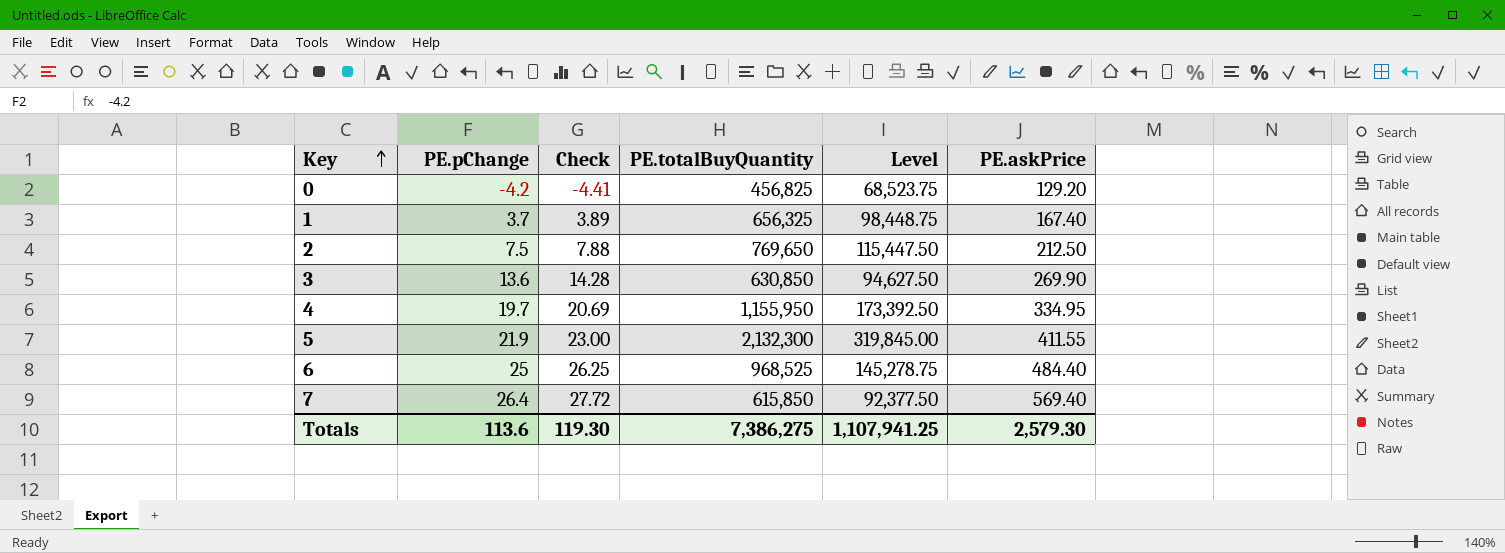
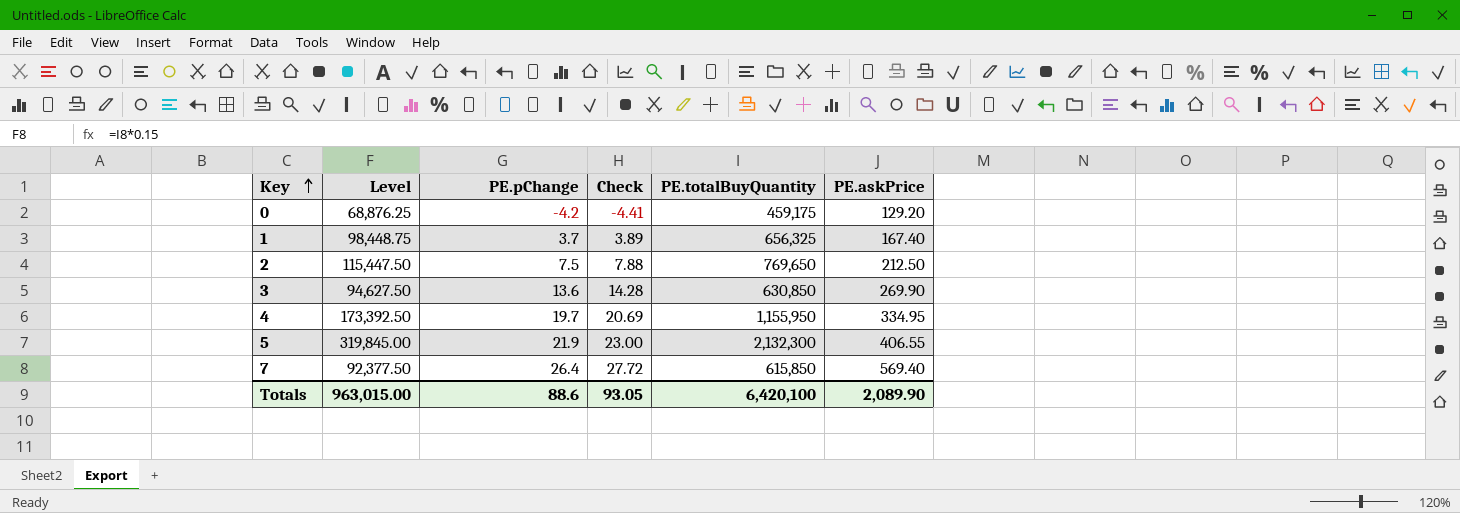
column Level | position: 5 -> 2
row 6: 25 | 26.25 | 968,525 | 145,278.75 | 484.40 -> none
0 | Level: 68,523.75 -> 68,876.25
0 | PE.totalBuyQuantity: 456,825 -> 459,175
5 | PE.askPrice: 411.55 -> 406.55
Totals | Level: 1,107,941.25 -> 963,015.00
Totals | PE.pChange: 113.6 -> 88.6
Totals | Check: 119.30 -> 93.05
Totals | PE.totalBuyQuantity: 7,386,275 -> 6,420,100
Totals | PE.askPrice: 2,579.30 -> 2,089.90

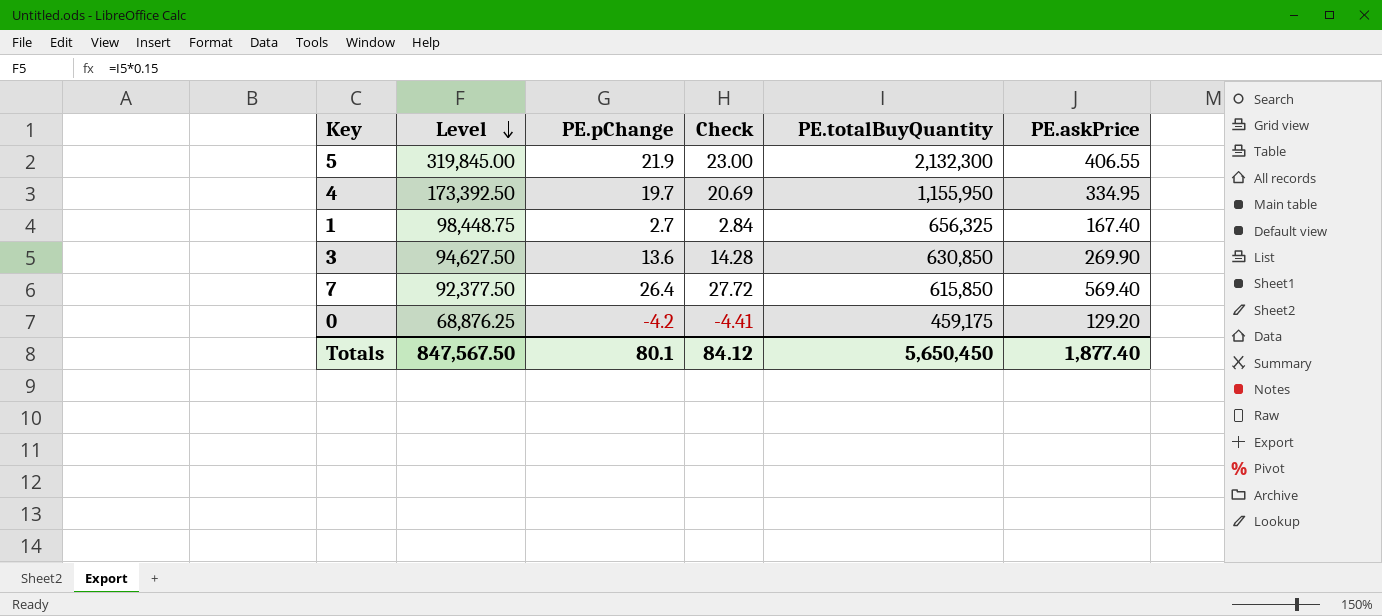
row order: Key ascending -> Level descending
row 2: 115,447.50 | 7.5 | 7.88 | 769,650 | 212.50 -> none
1 | PE.pChange: 3.7 -> 2.7
1 | Check: 3.89 -> 2.84
Totals | Level: 963,015.00 -> 847,567.50
Totals | PE.pChange: 88.6 -> 80.1
Totals | Check: 93.05 -> 84.12
Totals | PE.totalBuyQuantity: 6,420,100 -> 5,650,450
Totals | PE.askPrice: 2,089.90 -> 1,877.40

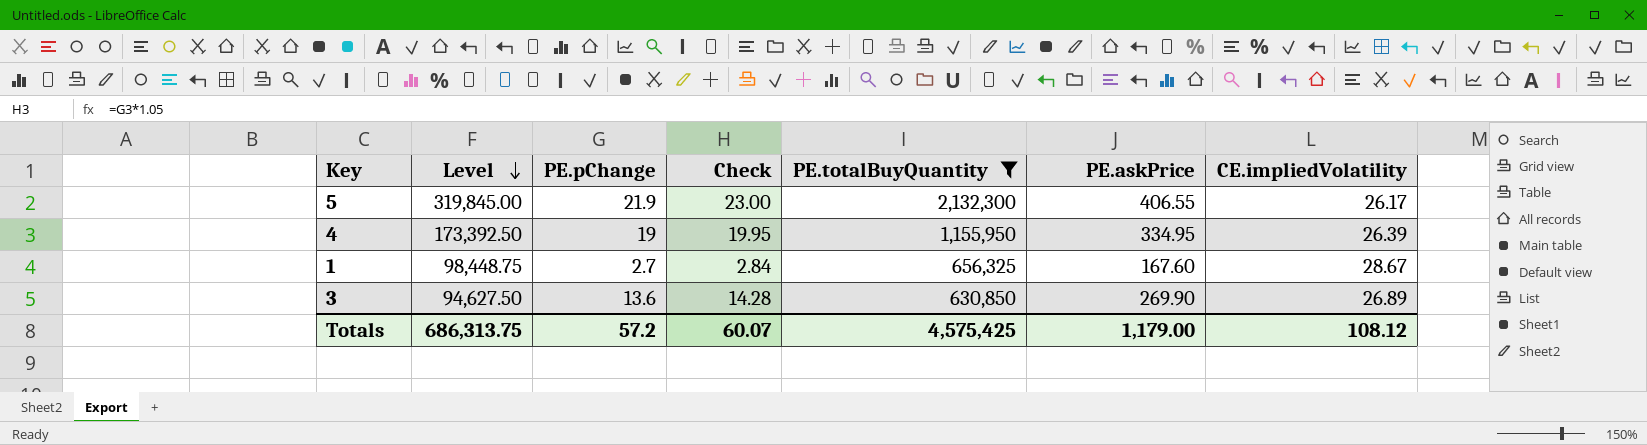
filter: none -> PE.totalBuyQuantity >= 630,850
column CE.impliedVolatility | position: none -> 7
4 | PE.pChange: 19.7 -> 19
4 | Check: 20.69 -> 19.95
1 | PE.askPrice: 167.40 -> 167.60
Totals | Level: 847,567.50 -> 686,313.75
Totals | PE.pChange: 80.1 -> 57.2
Totals | Check: 84.12 -> 60.07
Totals | PE.totalBuyQuantity: 5,650,450 -> 4,575,425
Totals | PE.askPrice: 1,877.40 -> 1,179.00

